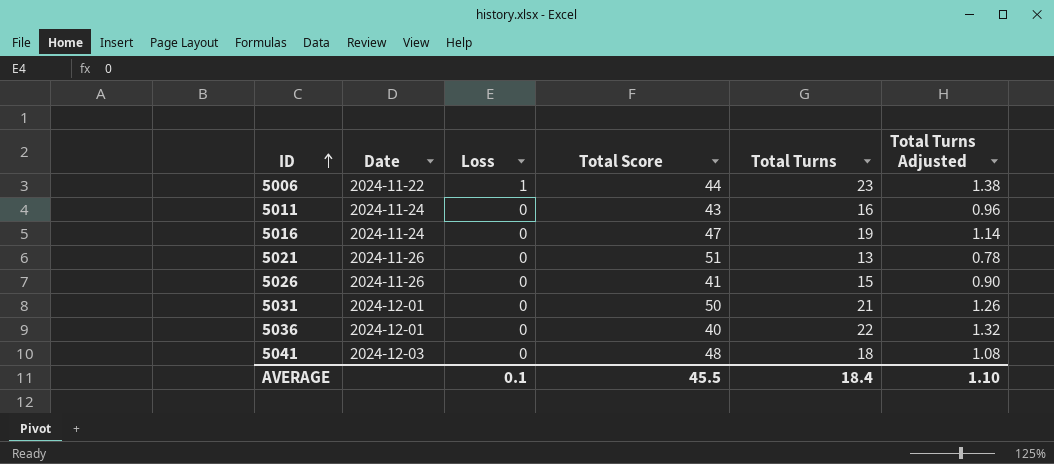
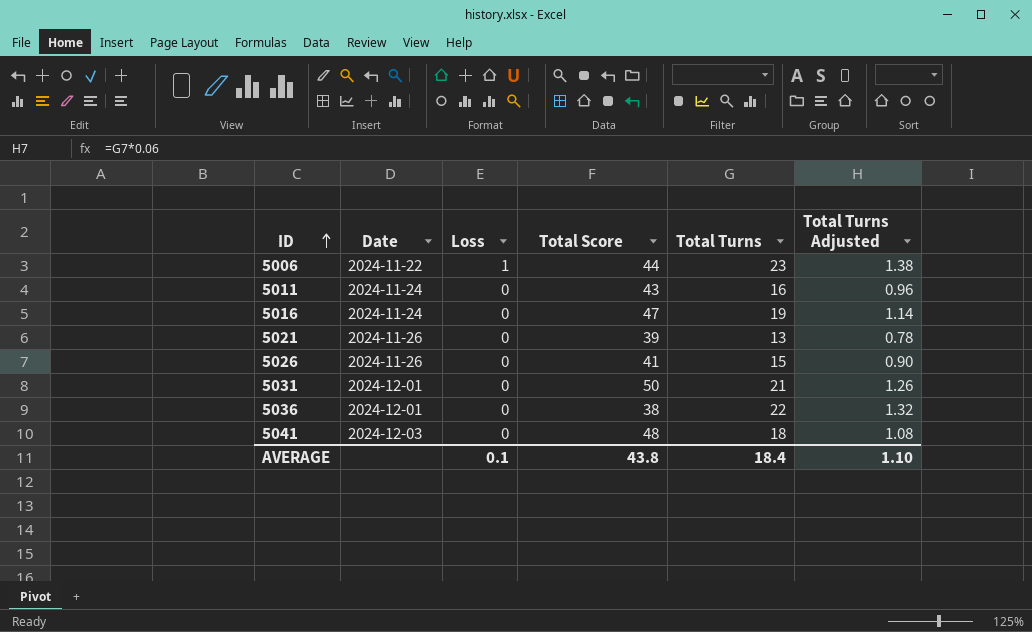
5021 | Total Score: 51 -> 39
5036 | Total Score: 40 -> 38
AVERAGE | Total Score: 45.5 -> 43.8

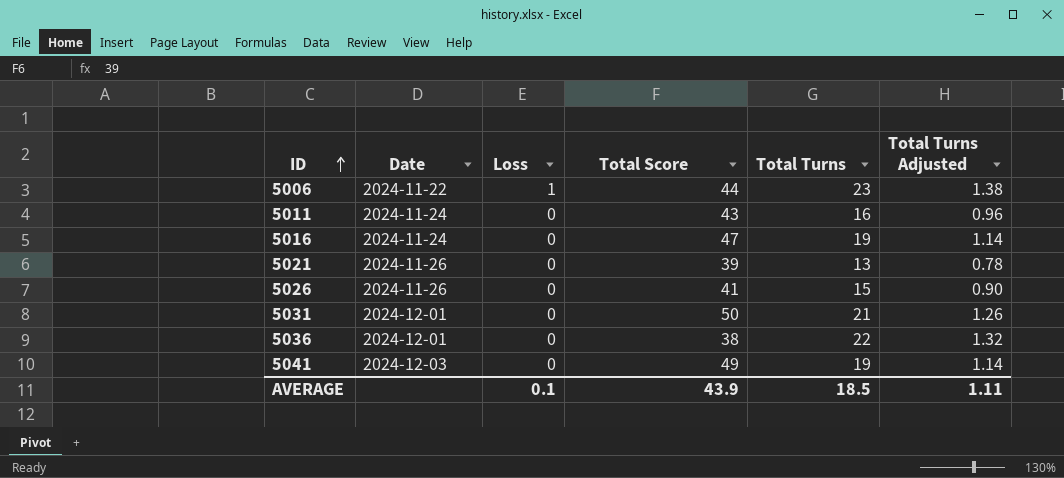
5041 | Total Score: 48 -> 49
5041 | Total Turns: 18 -> 19
5041 | Total Turns Adjusted: 1.08 -> 1.14
AVERAGE | Total Score: 43.8 -> 43.9
AVERAGE | Total Turns: 18.4 -> 18.5
AVERAGE | Total Turns Adjusted: 1.10 -> 1.11

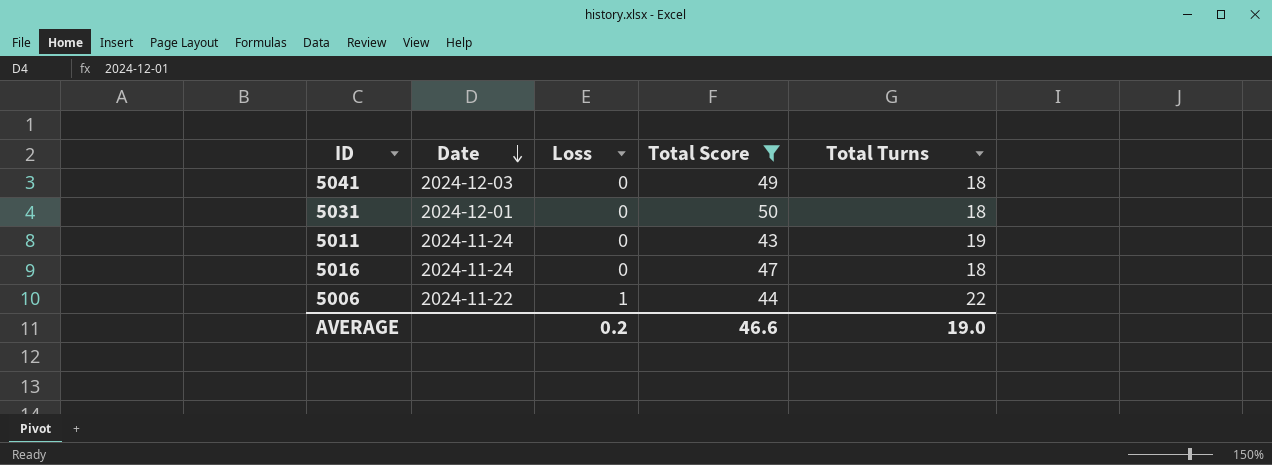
filter: none -> Total Score >= 43
row order: ID ascending -> Date descending
column Total Turns Adjusted | formula: [Total Turns] * 0.06 -> none
5041 | Total Turns: 19 -> 18
5031 | Total Turns: 21 -> 18
5011 | Total Turns: 16 -> 19
5016 | Total Turns: 19 -> 18
5006 | Total Turns: 23 -> 22
AVERAGE | Loss: 0.1 -> 0.2
AVERAGE | Total Score: 43.9 -> 46.6
AVERAGE | Total Turns: 18.5 -> 19.0

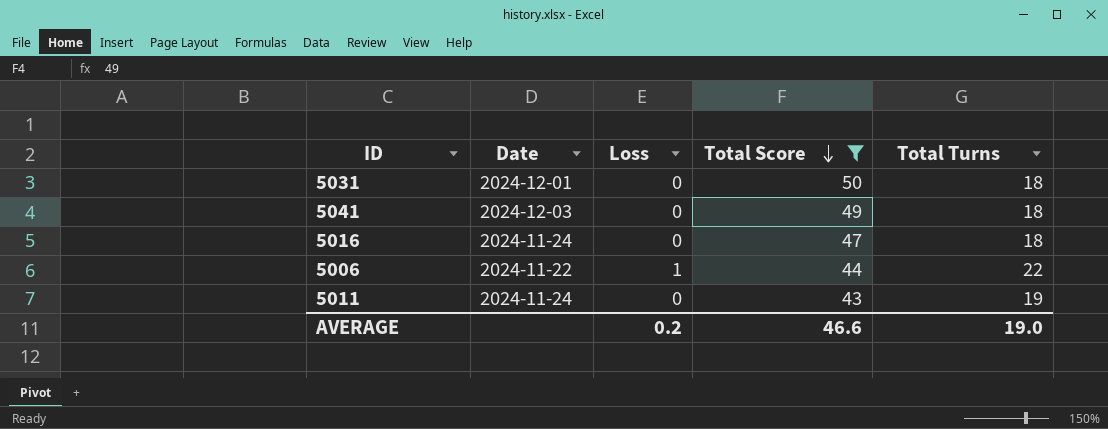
row order: Date descending -> Total Score descending

